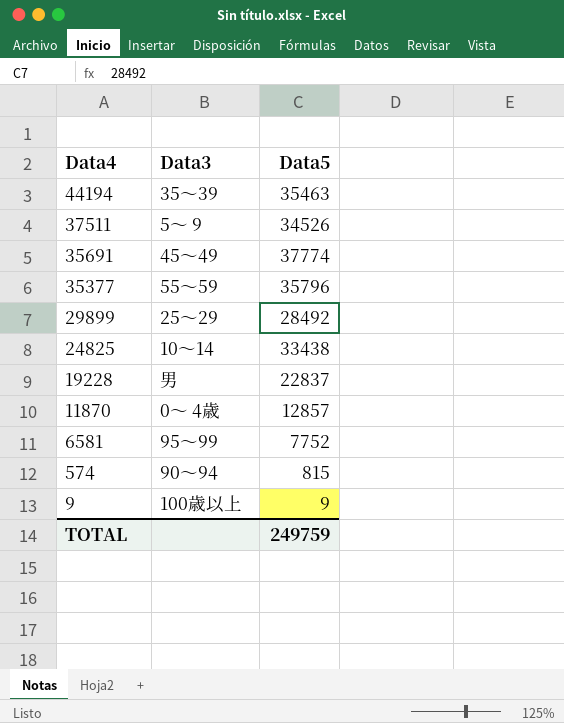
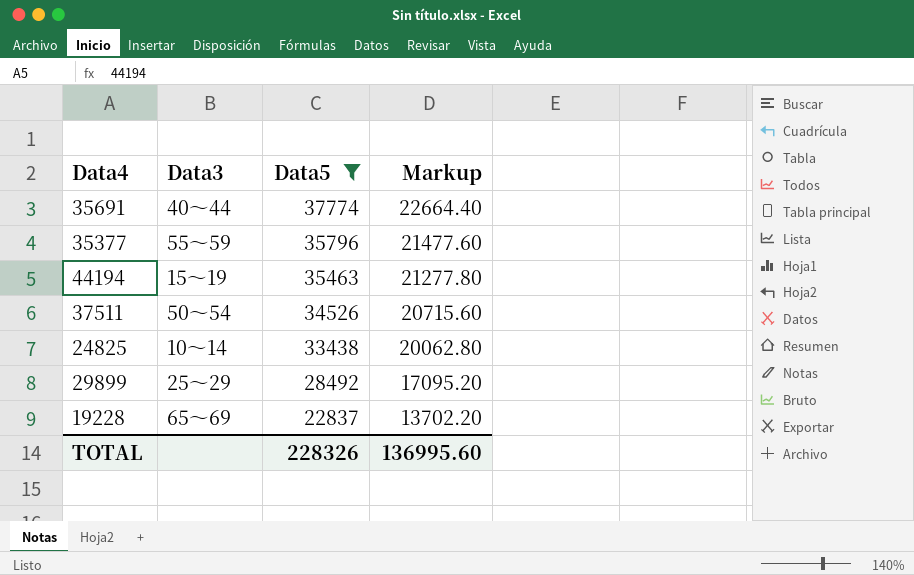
filter: none -> Data5 >= 22837
row order: Data4 descending -> Data5 descending
column Markup | formula: none -> [Data5] * 0.6
35691 | Data3: 45～49 -> 40～44
44194 | Data3: 35～39 -> 15～19
37511 | Data3: 5～ 9 -> 50～54
19228 | Data3: 男 -> 65～69
TOTAL | Data5: 249759 -> 228326

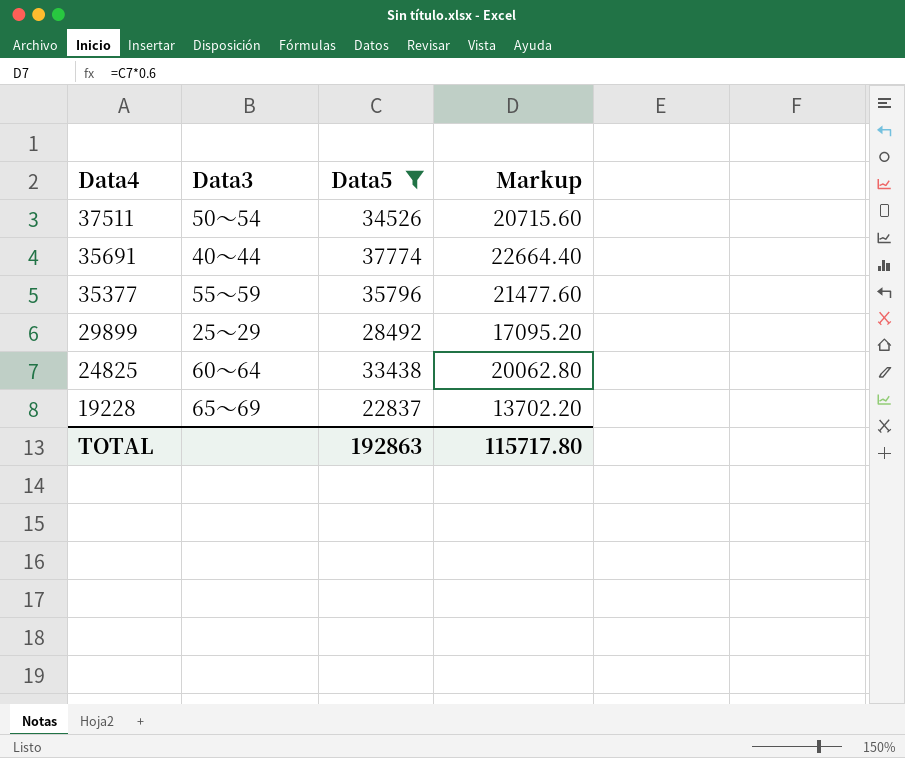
row order: Data5 descending -> Data4 descending
row 44194: 15～19 | 35463 | 21277.80 -> none
24825 | Data3: 10～14 -> 60～64
TOTAL | Data5: 228326 -> 192863
TOTAL | Markup: 136995.60 -> 115717.80

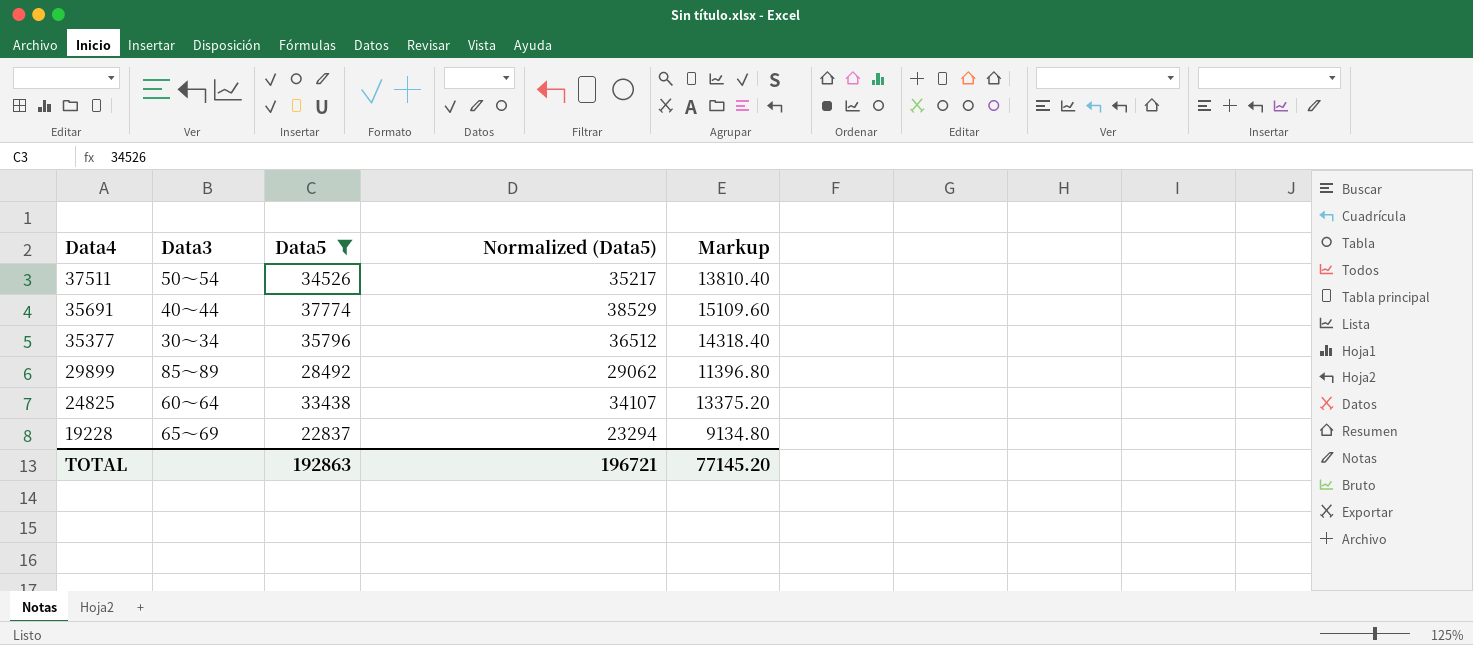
column Normalized (Data5) | formula: none -> [Data5] * 1.02
column Markup | formula: [Data5] * 0.6 -> [Data5] * 0.4
35377 | Data3: 55～59 -> 30～34
29899 | Data3: 25～29 -> 85～89
TOTAL | Markup: 115717.80 -> 77145.20

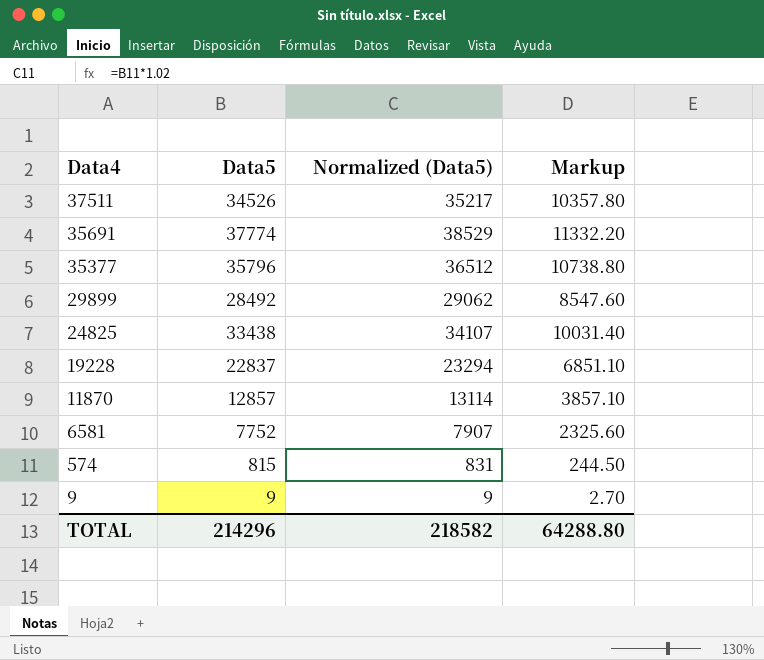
filter: Data5 >= 22837 -> none
column Data3 | position: 2 -> none
column Markup | formula: [Data5] * 0.4 -> [Data5] * 0.3
TOTAL | Data5: 192863 -> 214296
TOTAL | Normalized (Data5): 196721 -> 218582
TOTAL | Markup: 77145.20 -> 64288.80

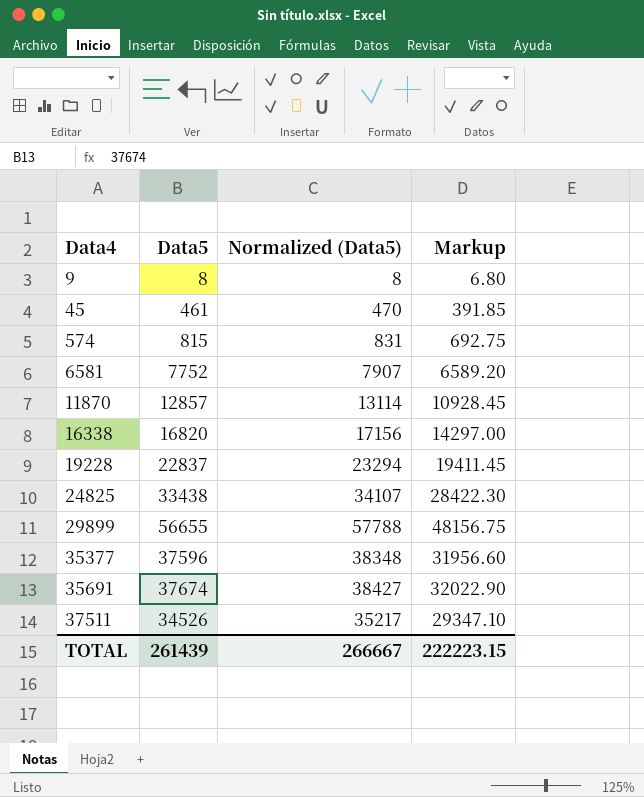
row order: Data4 descending -> Data4 ascending
column Markup | formula: [Data5] * 0.3 -> [Data5] * 0.85
9 | Data5: 9 -> 8
9 | Normalized (Data5): 9 -> 8
row 45: none -> 461 | 470 | 391.85
row 16338: none -> 16820 | 17156 | 14297.00
29899 | Data5: 28492 -> 56655
29899 | Normalized (Data5): 29062 -> 57788
35377 | Data5: 35796 -> 37596
35377 | Normalized (Data5): 36512 -> 38348
35691 | Data5: 37774 -> 37674
35691 | Normalized (Data5): 38529 -> 38427
TOTAL | Data5: 214296 -> 261439
TOTAL | Normalized (Data5): 218582 -> 266667
TOTAL | Markup: 64288.80 -> 222223.15

